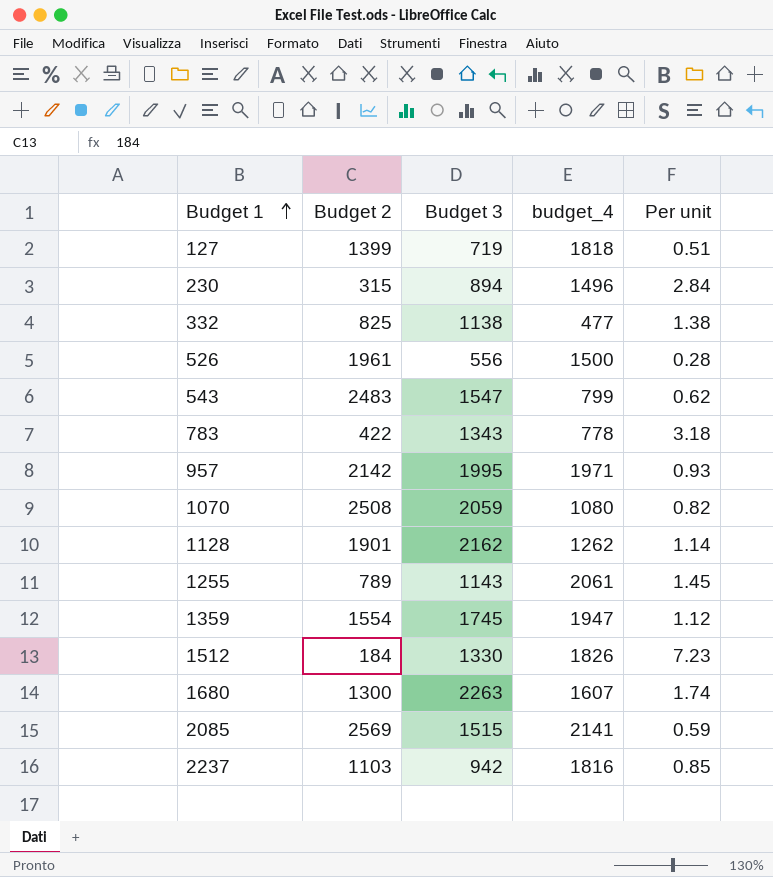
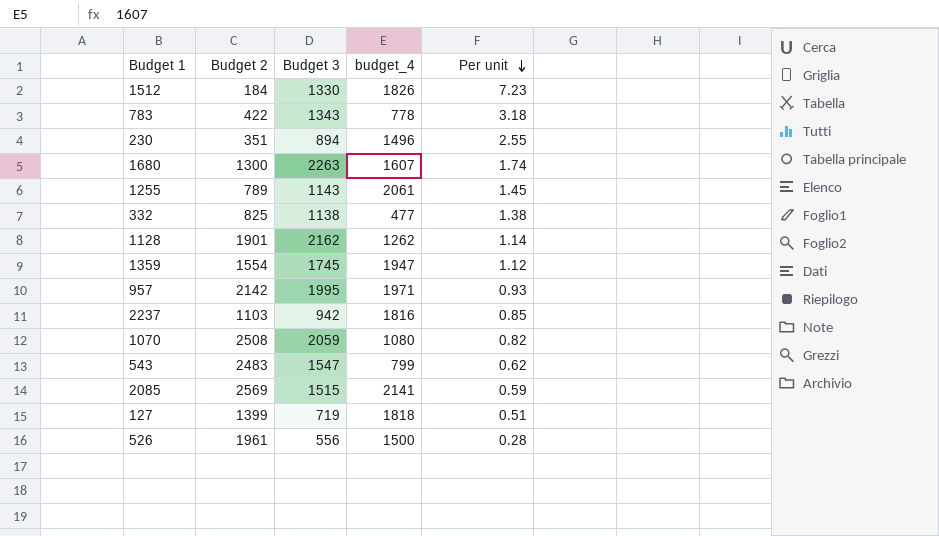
row order: Budget 1 ascending -> Per unit descending
230 | Budget 2: 315 -> 351
230 | Per unit: 2.84 -> 2.55

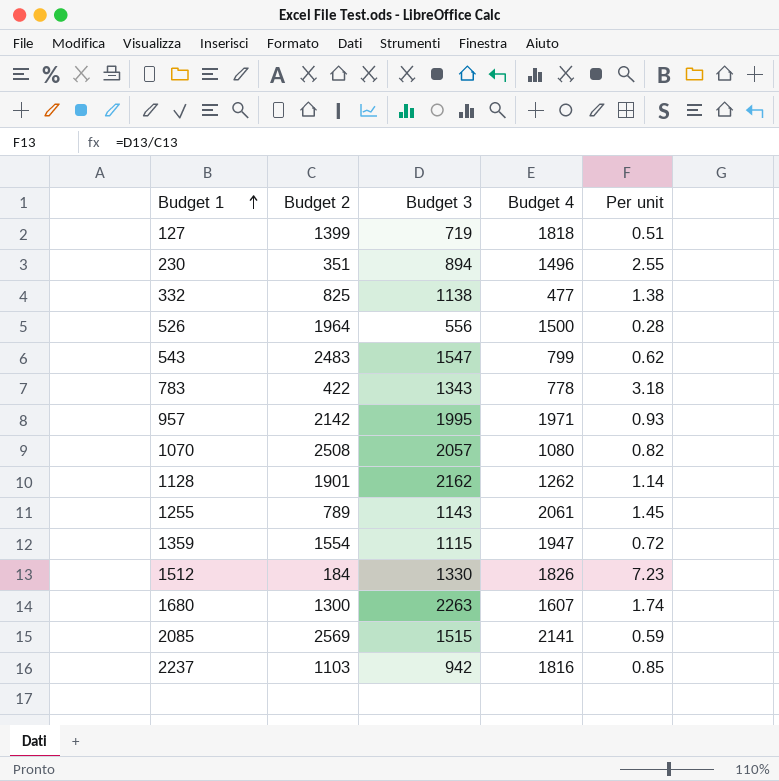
row order: Per unit descending -> Budget 1 ascending
column name: budget_4 -> Budget 4
526 | Budget 2: 1961 -> 1964
1070 | Budget 3: 2059 -> 2057
1359 | Budget 3: 1745 -> 1115
1359 | Per unit: 1.12 -> 0.72

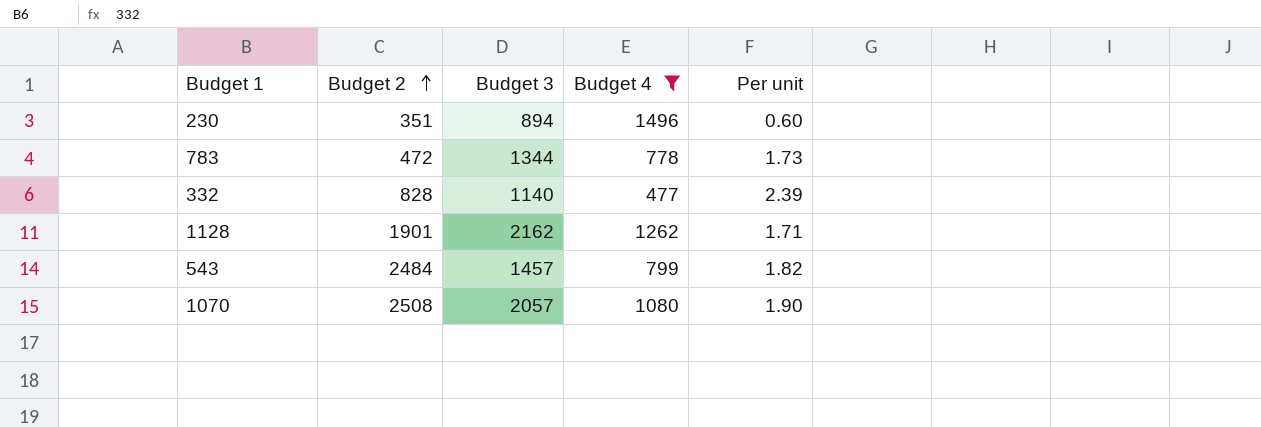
filter: none -> Budget 4 <= 1496
row order: Budget 1 ascending -> Budget 2 ascending
column Per unit | formula: [Budget 3] / [Budget 2] -> [Budget 3] / [Budget 4]
783 | Budget 2: 422 -> 472
783 | Budget 3: 1343 -> 1344
332 | Budget 2: 825 -> 828
332 | Budget 3: 1138 -> 1140
543 | Budget 2: 2483 -> 2484
543 | Budget 3: 1547 -> 1457

